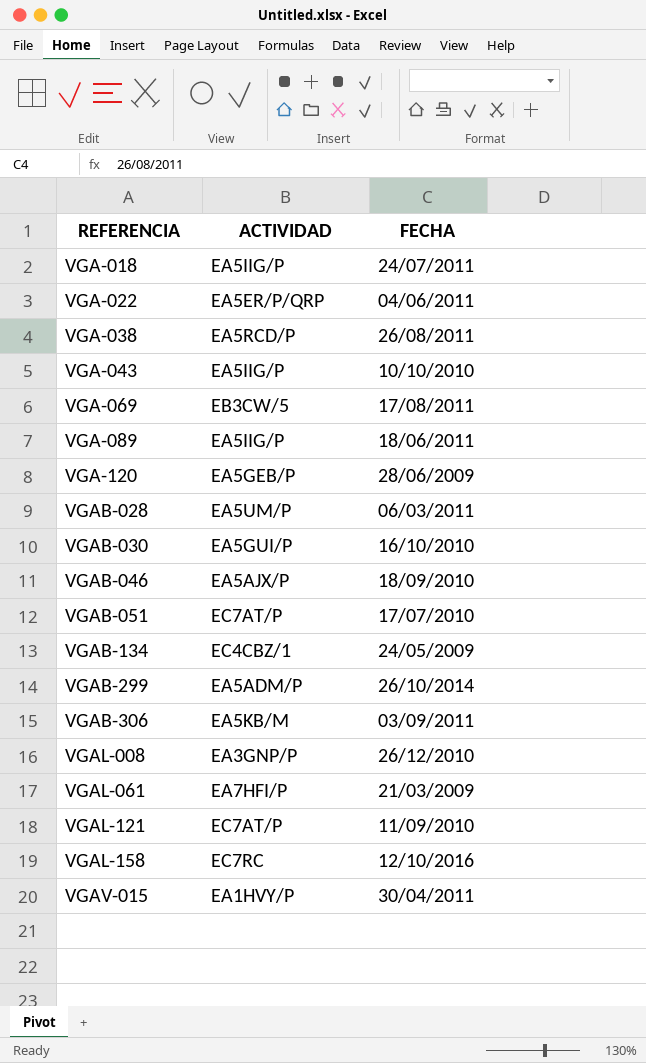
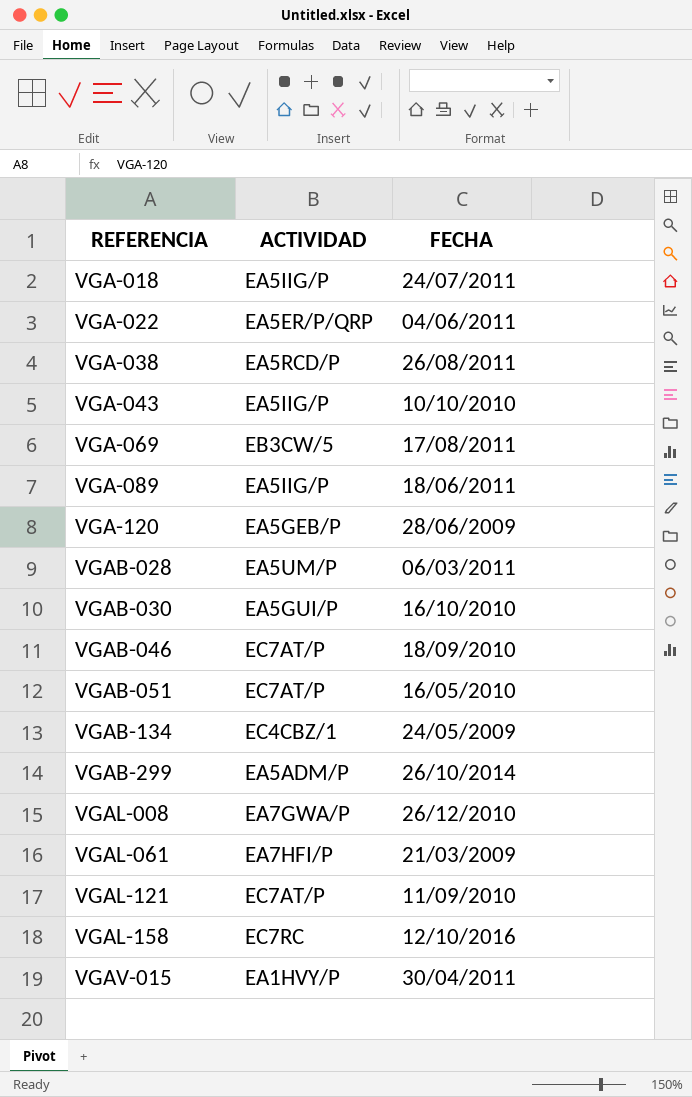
row VGAB-306: EA5KB/M | 03/09/2011 -> none
VGAB-046 | ACTIVIDAD: EA5AJX/P -> EC7AT/P
VGAB-051 | FECHA: 17/07/2010 -> 16/05/2010
VGAL-008 | ACTIVIDAD: EA3GNP/P -> EA7GWA/P

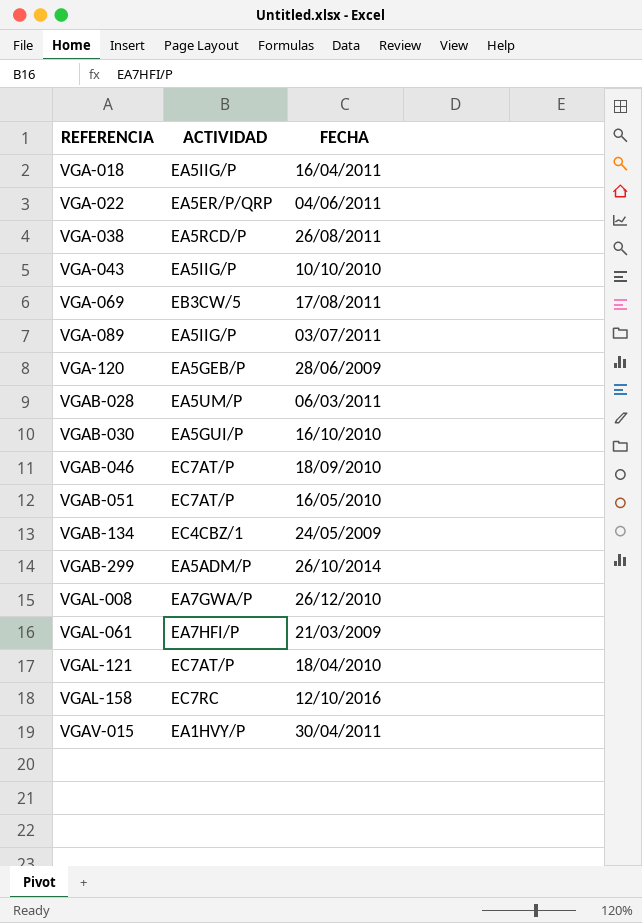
VGA-018 | FECHA: 24/07/2011 -> 16/04/2011
VGA-089 | FECHA: 18/06/2011 -> 03/07/2011
VGAL-121 | FECHA: 11/09/2010 -> 18/04/2010

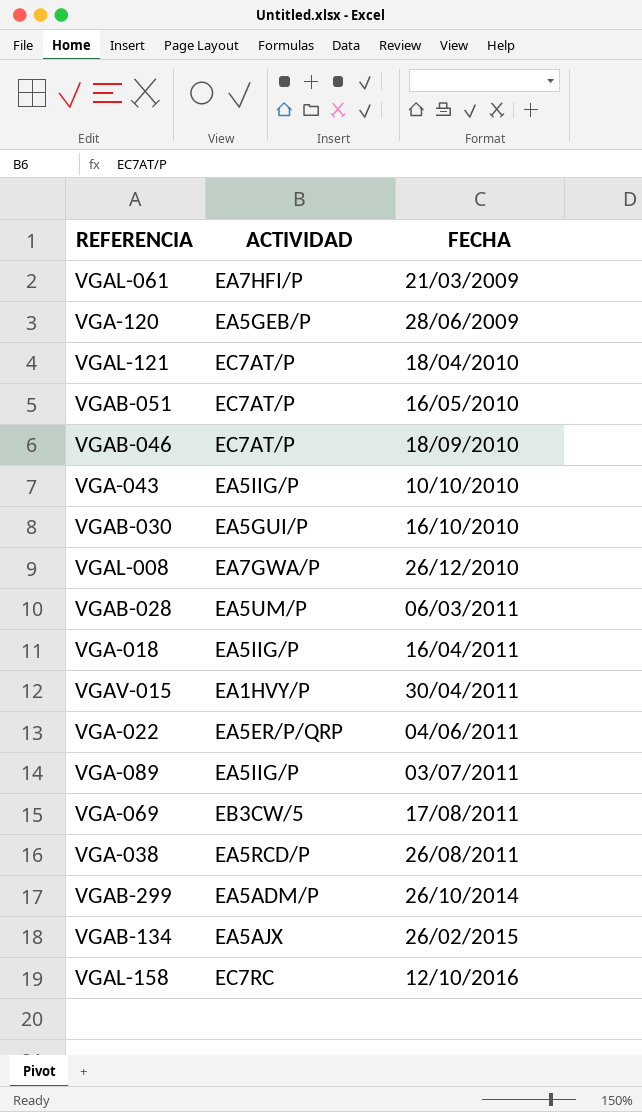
row order: REFERENCIA ascending -> FECHA ascending
VGAB-134 | ACTIVIDAD: EC4CBZ/1 -> EA5AJX
VGAB-134 | FECHA: 24/05/2009 -> 26/02/2015

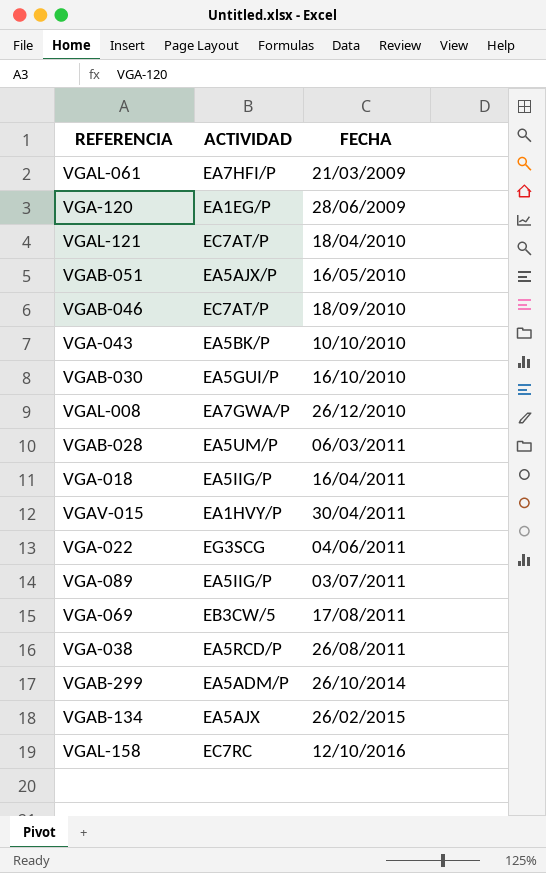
VGA-120 | ACTIVIDAD: EA5GEB/P -> EA1EG/P
VGAB-051 | ACTIVIDAD: EC7AT/P -> EA5AJX/P
VGA-043 | ACTIVIDAD: EA5IIG/P -> EA5BK/P
VGA-022 | ACTIVIDAD: EA5ER/P/QRP -> EG3SCG

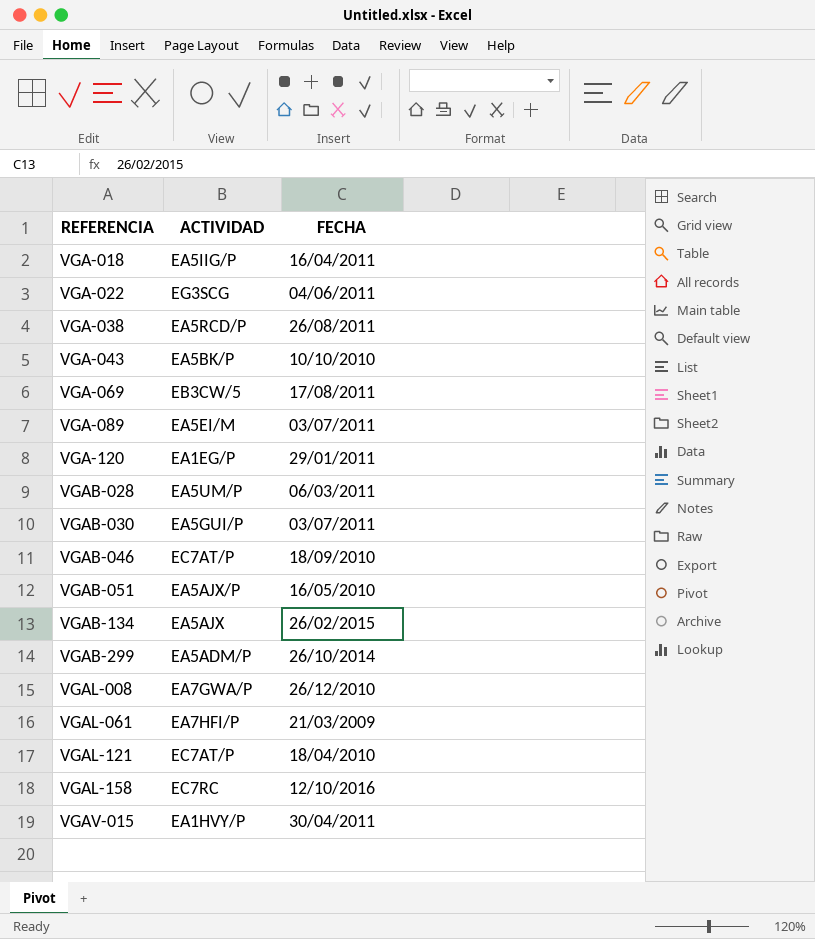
row order: FECHA ascending -> REFERENCIA ascending
VGA-089 | ACTIVIDAD: EA5IIG/P -> EA5EI/M
VGA-120 | FECHA: 28/06/2009 -> 29/01/2011
VGAB-030 | FECHA: 16/10/2010 -> 03/07/2011

